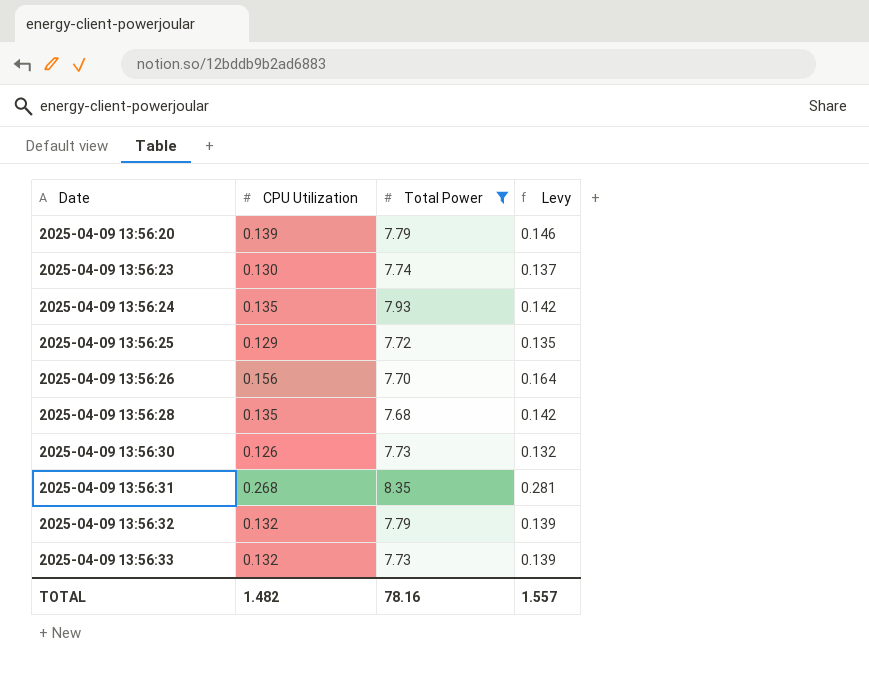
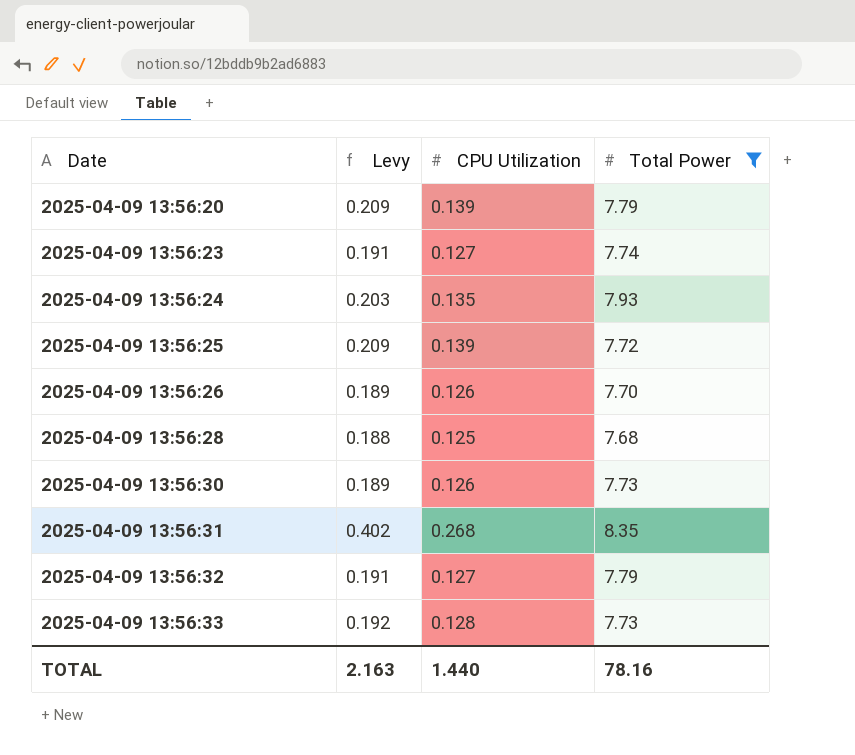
column Levy | formula: [CPU Utilization] * 1.05 -> [CPU Utilization] * 1.5
column Levy | position: 4 -> 2
2025-04-09 13:56:23 | CPU Utilization: 0.130 -> 0.127
2025-04-09 13:56:25 | CPU Utilization: 0.129 -> 0.139
2025-04-09 13:56:26 | CPU Utilization: 0.156 -> 0.126
2025-04-09 13:56:28 | CPU Utilization: 0.135 -> 0.125
2025-04-09 13:56:32 | CPU Utilization: 0.132 -> 0.127
2025-04-09 13:56:33 | CPU Utilization: 0.132 -> 0.128
TOTAL | Levy: 1.557 -> 2.163
TOTAL | CPU Utilization: 1.482 -> 1.440

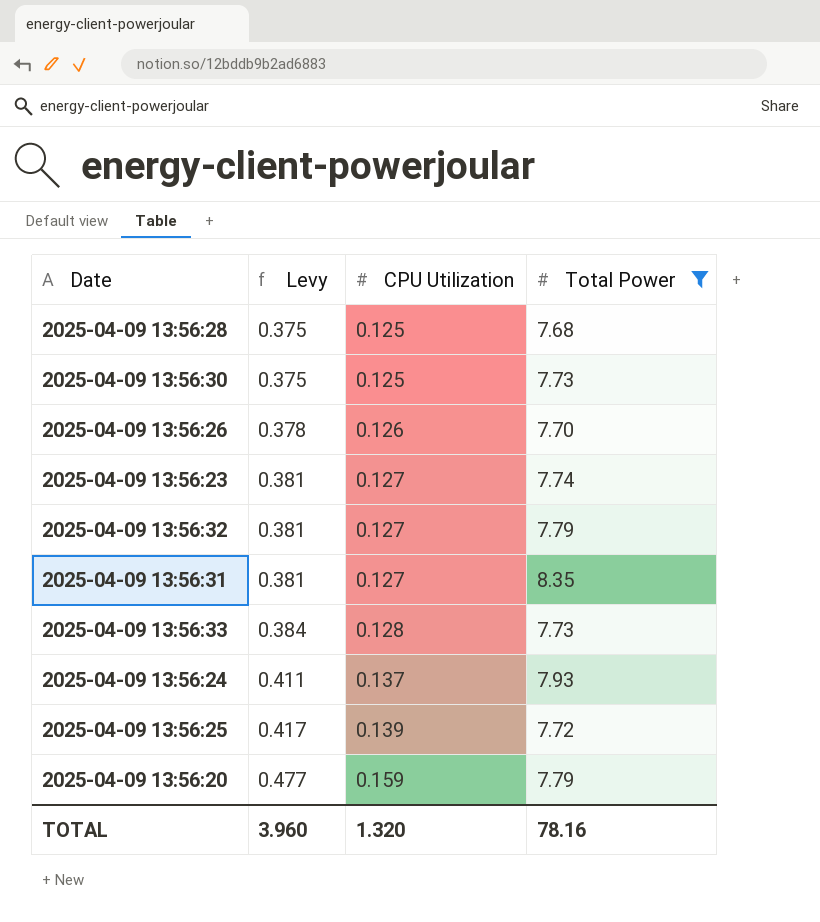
row order: Date ascending -> Levy ascending
column Levy | formula: [CPU Utilization] * 1.5 -> [CPU Utilization] * 3
2025-04-09 13:56:30 | CPU Utilization: 0.126 -> 0.125
2025-04-09 13:56:31 | CPU Utilization: 0.268 -> 0.127
2025-04-09 13:56:24 | CPU Utilization: 0.135 -> 0.137
2025-04-09 13:56:20 | CPU Utilization: 0.139 -> 0.159
TOTAL | Levy: 2.163 -> 3.960
TOTAL | CPU Utilization: 1.440 -> 1.320

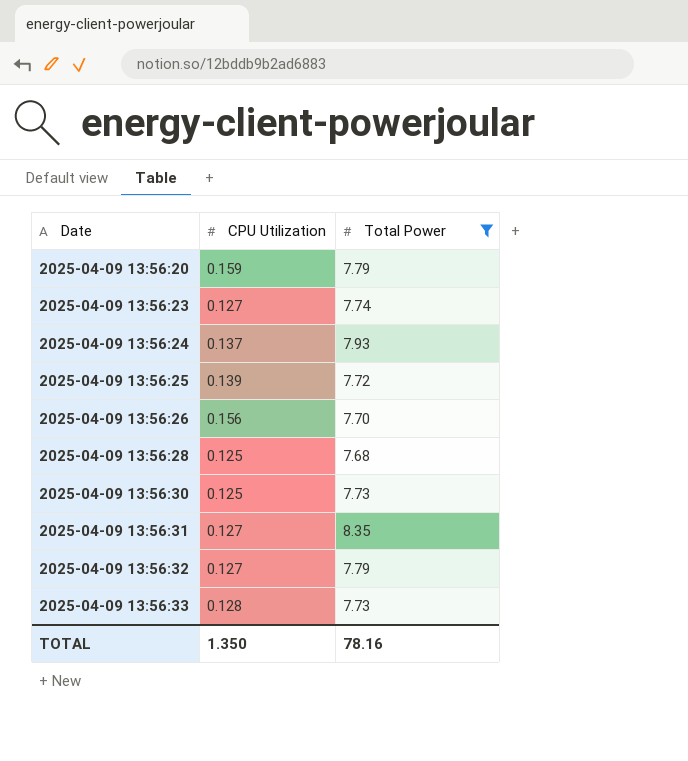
row order: Levy ascending -> Date ascending
column Levy | formula: [CPU Utilization] * 3 -> none
2025-04-09 13:56:26 | CPU Utilization: 0.126 -> 0.156
TOTAL | CPU Utilization: 1.320 -> 1.350

